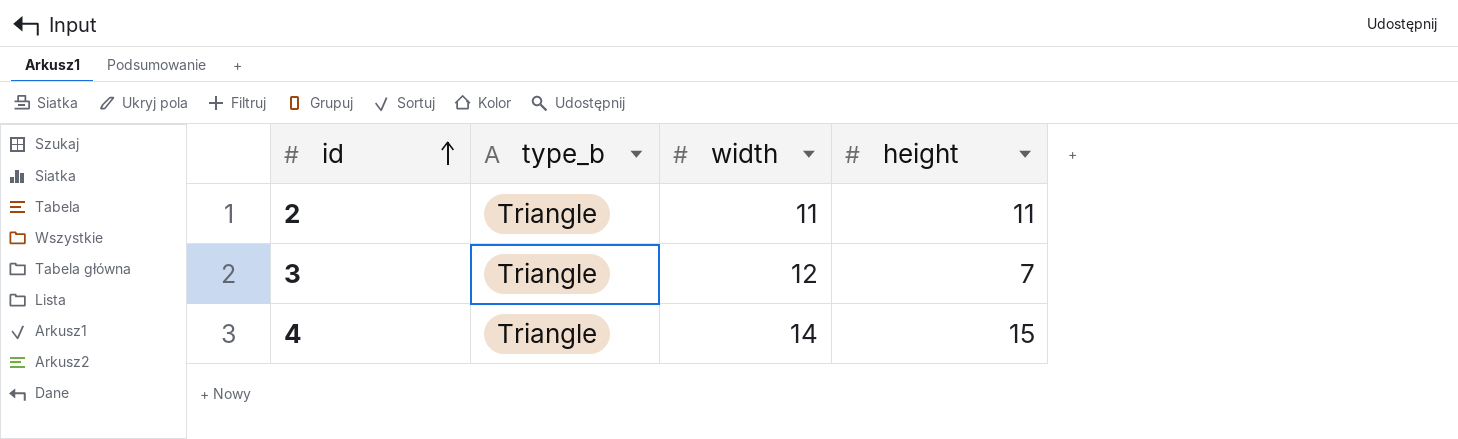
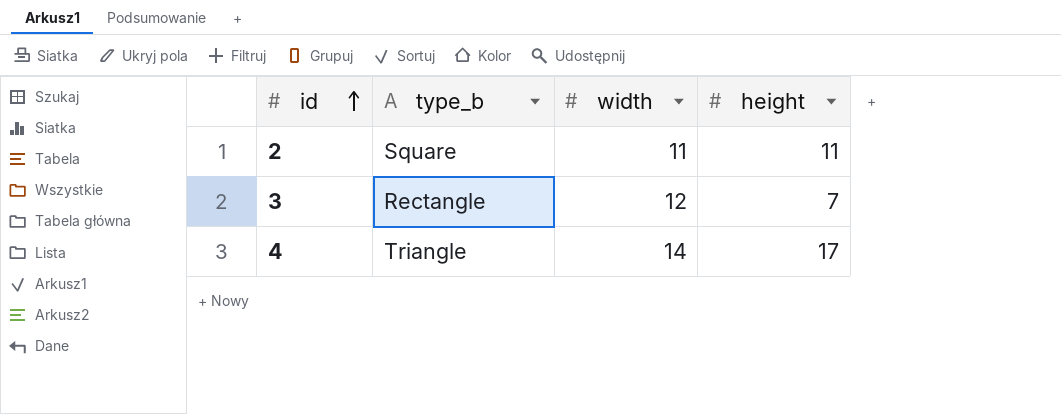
2 | type_b: Triangle -> Square
3 | type_b: Triangle -> Rectangle
4 | height: 15 -> 17

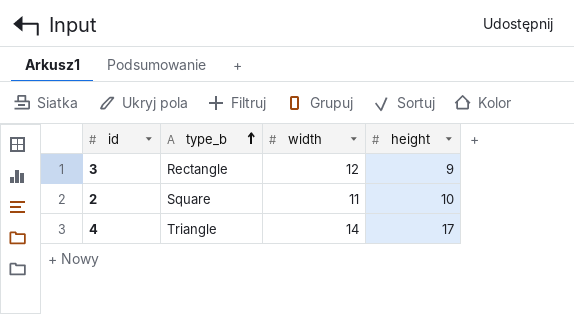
row order: id ascending -> type_b ascending
3 | height: 7 -> 9
2 | height: 11 -> 10

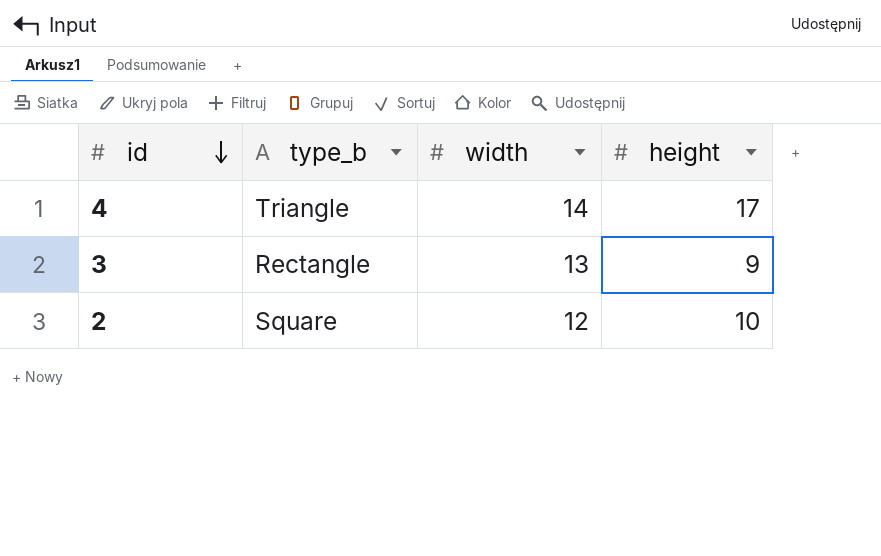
row order: type_b ascending -> id descending
3 | width: 12 -> 13
2 | width: 11 -> 12

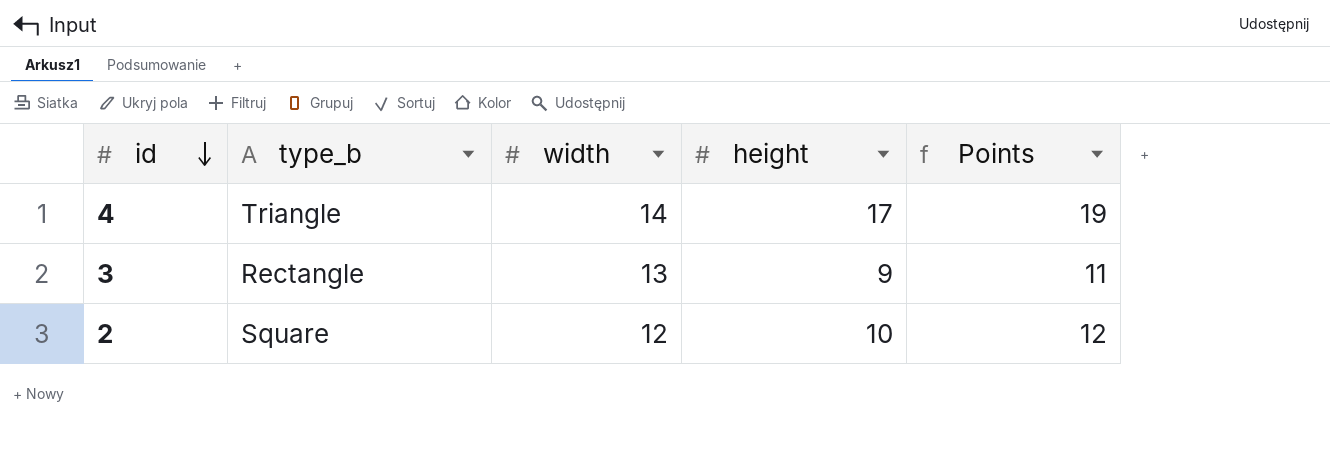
column Points | formula: none -> [height] + 2

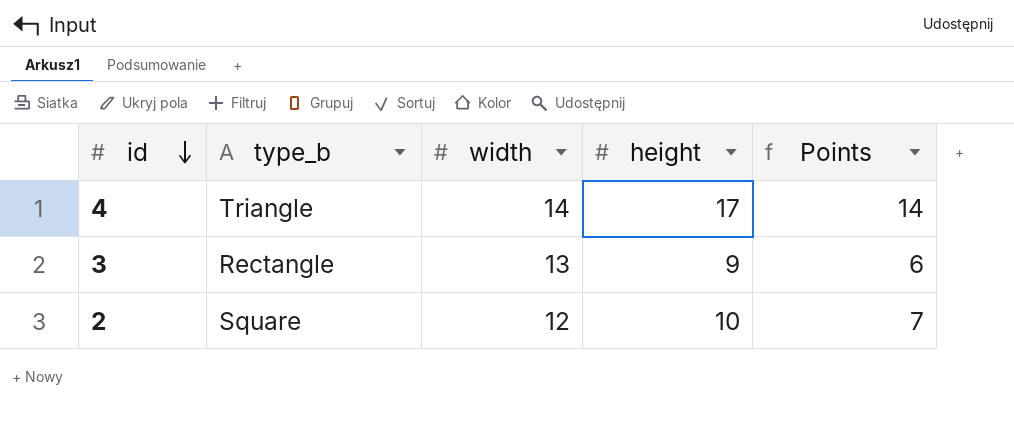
column Points | formula: [height] + 2 -> [height] - 3

